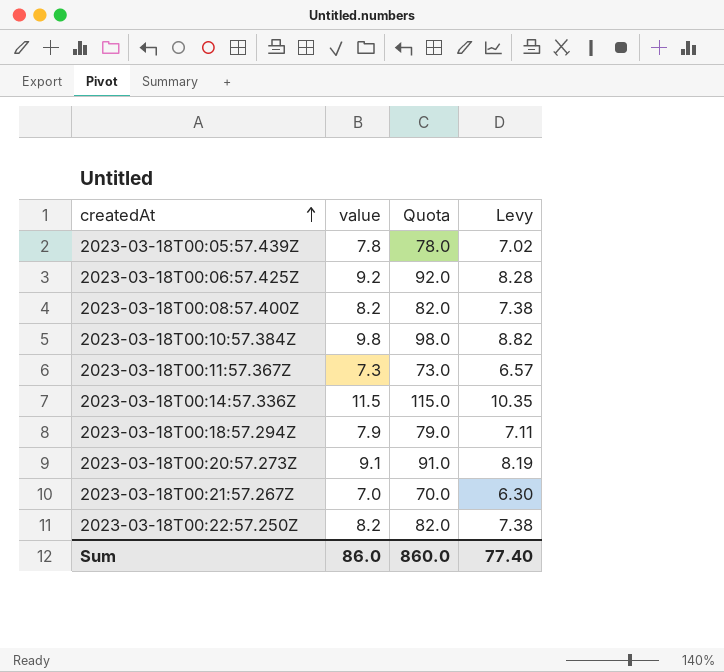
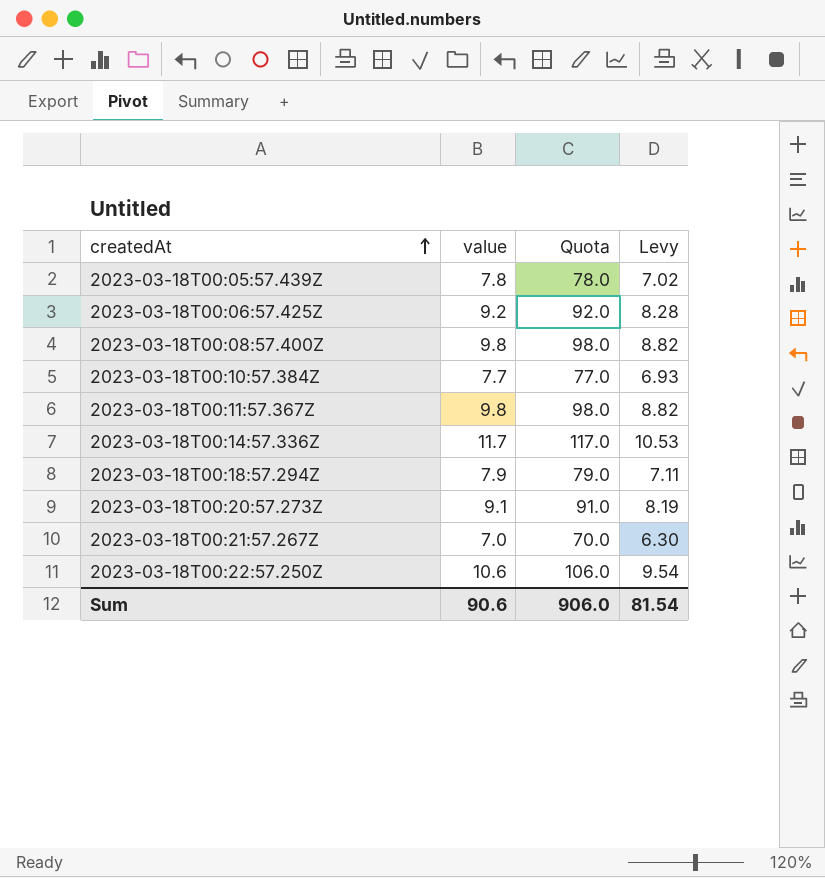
2023-03-18T00:08:57.400Z | value: 8.2 -> 9.8
2023-03-18T00:08:57.400Z | Quota: 82.0 -> 98.0
2023-03-18T00:08:57.400Z | Levy: 7.38 -> 8.82
2023-03-18T00:10:57.384Z | value: 9.8 -> 7.7
2023-03-18T00:10:57.384Z | Quota: 98.0 -> 77.0
2023-03-18T00:10:57.384Z | Levy: 8.82 -> 6.93
2023-03-18T00:11:57.367Z | value: 7.3 -> 9.8
2023-03-18T00:11:57.367Z | Quota: 73.0 -> 98.0
2023-03-18T00:11:57.367Z | Levy: 6.57 -> 8.82
2023-03-18T00:14:57.336Z | value: 11.5 -> 11.7
2023-03-18T00:14:57.336Z | Quota: 115.0 -> 117.0
2023-03-18T00:14:57.336Z | Levy: 10.35 -> 10.53
2023-03-18T00:22:57.250Z | value: 8.2 -> 10.6
2023-03-18T00:22:57.250Z | Quota: 82.0 -> 106.0
2023-03-18T00:22:57.250Z | Levy: 7.38 -> 9.54
Sum | value: 86.0 -> 90.6
Sum | Quota: 860.0 -> 906.0
Sum | Levy: 77.40 -> 81.54

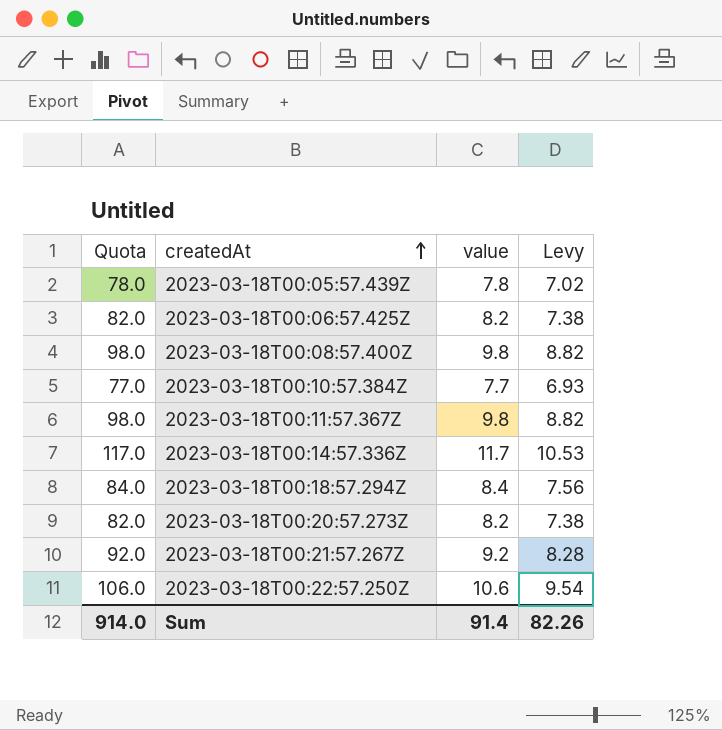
column Quota | position: 3 -> 1
2023-03-18T00:06:57.425Z | Quota: 92.0 -> 82.0
2023-03-18T00:06:57.425Z | value: 9.2 -> 8.2
2023-03-18T00:06:57.425Z | Levy: 8.28 -> 7.38
2023-03-18T00:18:57.294Z | Quota: 79.0 -> 84.0
2023-03-18T00:18:57.294Z | value: 7.9 -> 8.4
2023-03-18T00:18:57.294Z | Levy: 7.11 -> 7.56
2023-03-18T00:20:57.273Z | Quota: 91.0 -> 82.0
2023-03-18T00:20:57.273Z | value: 9.1 -> 8.2
2023-03-18T00:20:57.273Z | Levy: 8.19 -> 7.38
2023-03-18T00:21:57.267Z | Quota: 70.0 -> 92.0
2023-03-18T00:21:57.267Z | value: 7.0 -> 9.2
2023-03-18T00:21:57.267Z | Levy: 6.30 -> 8.28
Sum | Quota: 906.0 -> 914.0
Sum | value: 90.6 -> 91.4
Sum | Levy: 81.54 -> 82.26

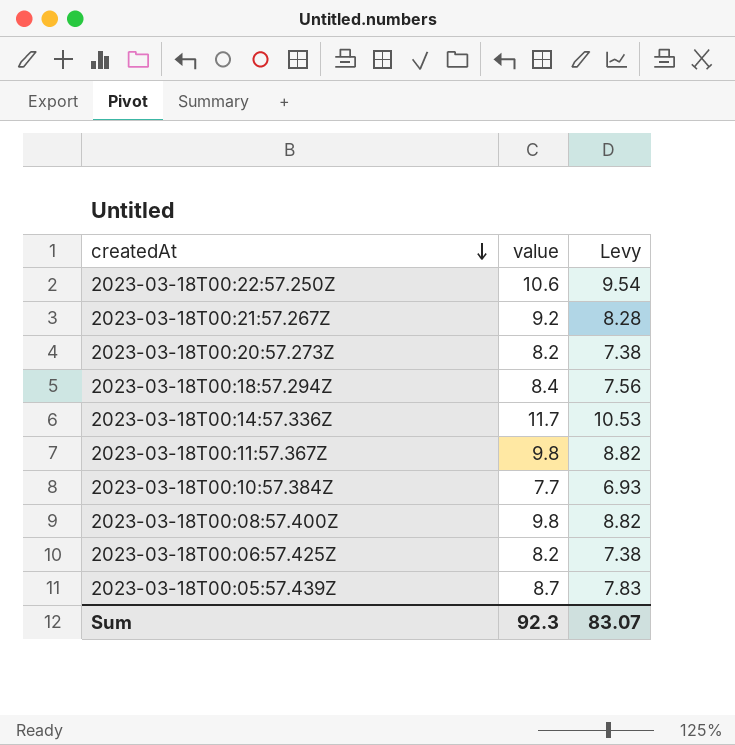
row order: createdAt ascending -> createdAt descending
column Quota | formula: [value] * 10 -> none
2023-03-18T00:05:57.439Z | value: 7.8 -> 8.7
2023-03-18T00:05:57.439Z | Levy: 7.02 -> 7.83
Sum | value: 91.4 -> 92.3
Sum | Levy: 82.26 -> 83.07

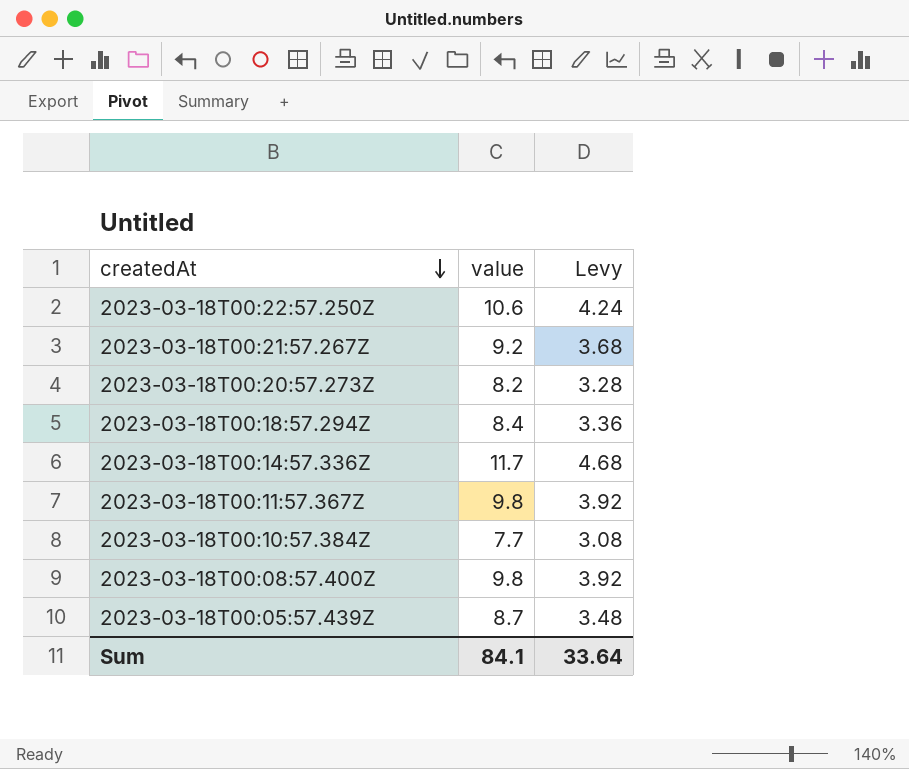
column Levy | formula: [value] * 0.9 -> [value] * 0.4
row 2023-03-18T00:06:57.425Z: 8.2 | 7.38 -> none
Sum | value: 92.3 -> 84.1
Sum | Levy: 83.07 -> 33.64

